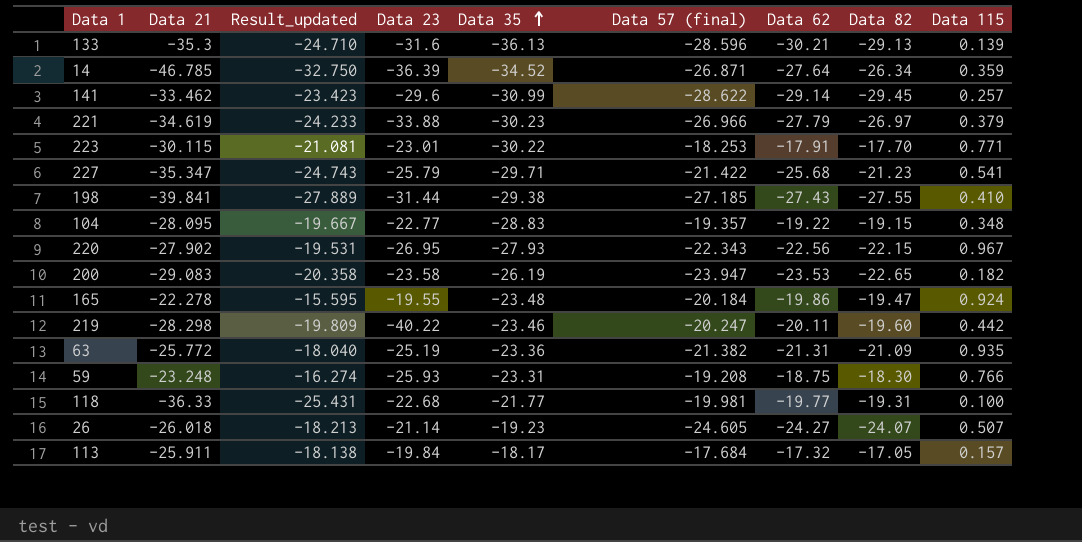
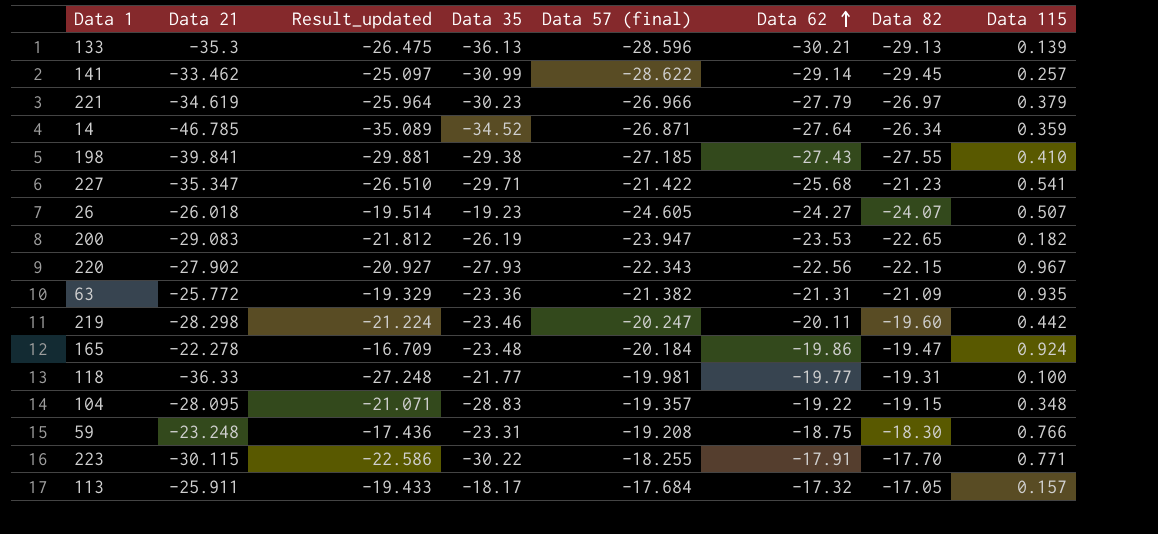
row order: Data 35 ascending -> Data 62 ascending
column Data 23 | position: 4 -> none
column Result_updated | formula: [Data 21] * 0.7 -> [Data 21] * 0.75
223 | Data 57 (final): -18.253 -> -18.255

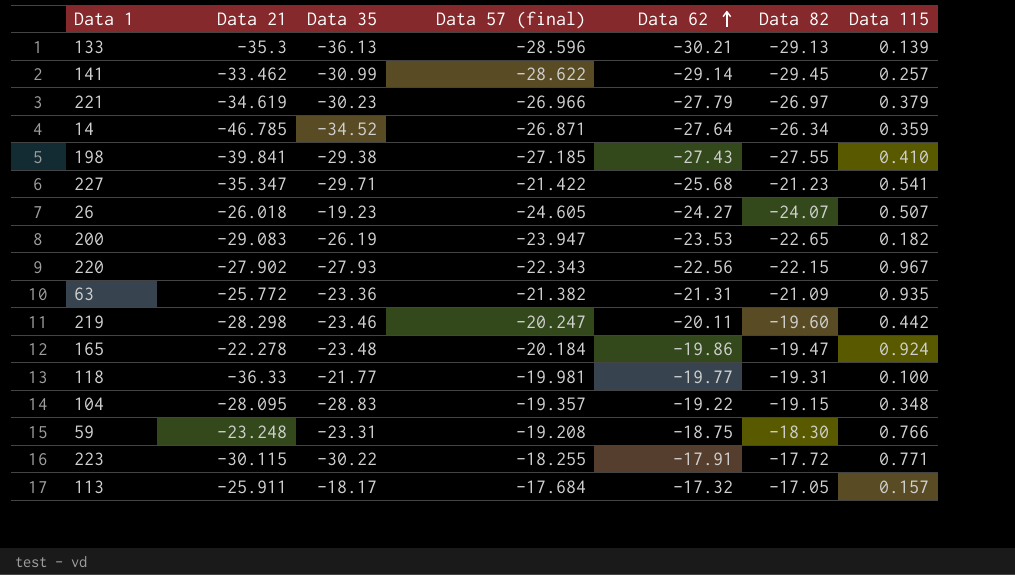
column Result_updated | formula: [Data 21] * 0.75 -> none
223 | Data 82: -17.70 -> -17.72

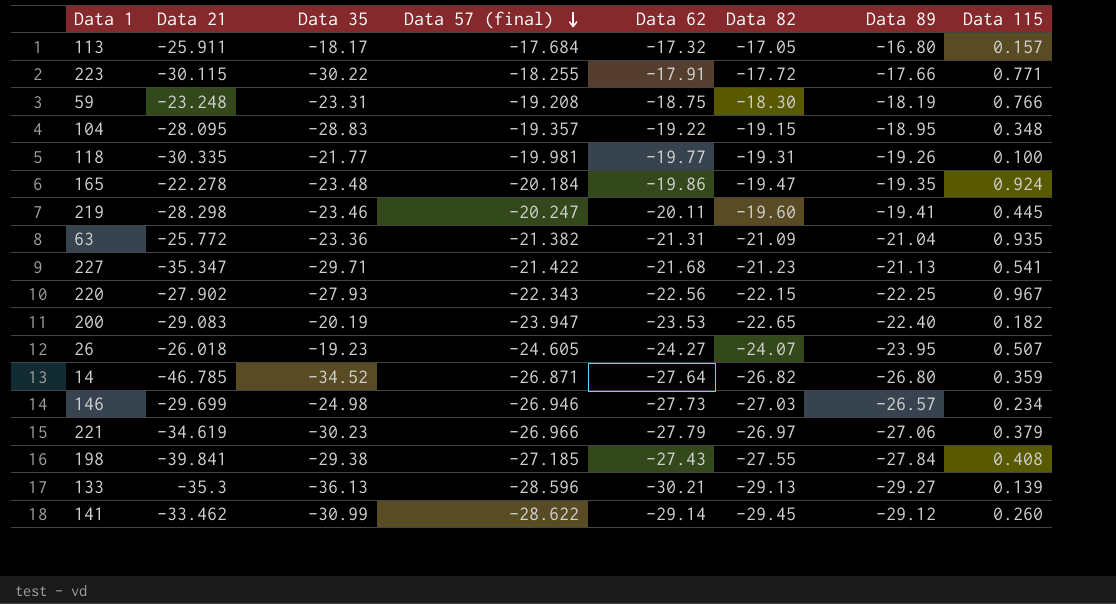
row order: Data 62 ascending -> Data 57 (final) descending
column Data 89 | position: none -> 7
118 | Data 21: -36.33 -> -30.335
219 | Data 115: 0.442 -> 0.445
227 | Data 62: -25.68 -> -21.68
200 | Data 35: -26.19 -> -20.19
14 | Data 82: -26.34 -> -26.82
row 146: none -> -29.699 | -24.98 | -26.946 | -27.73 | -27.03 | -26.57 | 0.234
198 | Data 115: 0.410 -> 0.408
141 | Data 115: 0.257 -> 0.260

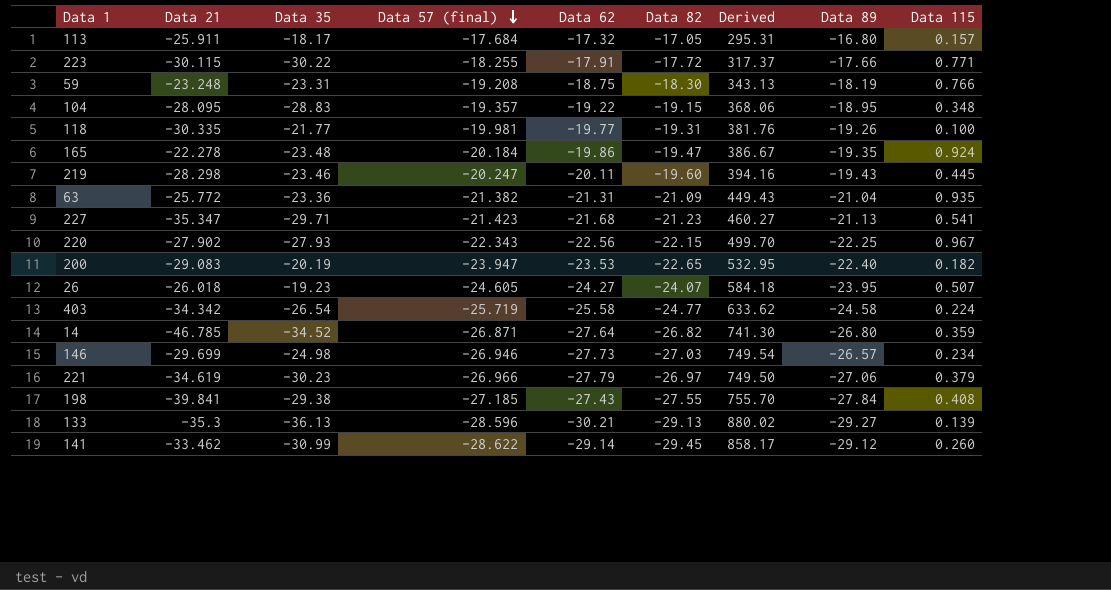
column Derived | formula: none -> [Data 62] * [Data 82]
219 | Data 89: -19.41 -> -19.43
227 | Data 57 (final): -21.422 -> -21.423
row 403: none -> -34.342 | -26.54 | -25.719 | -25.58 | -24.77 | 633.62 | -24.58 | 0.224

